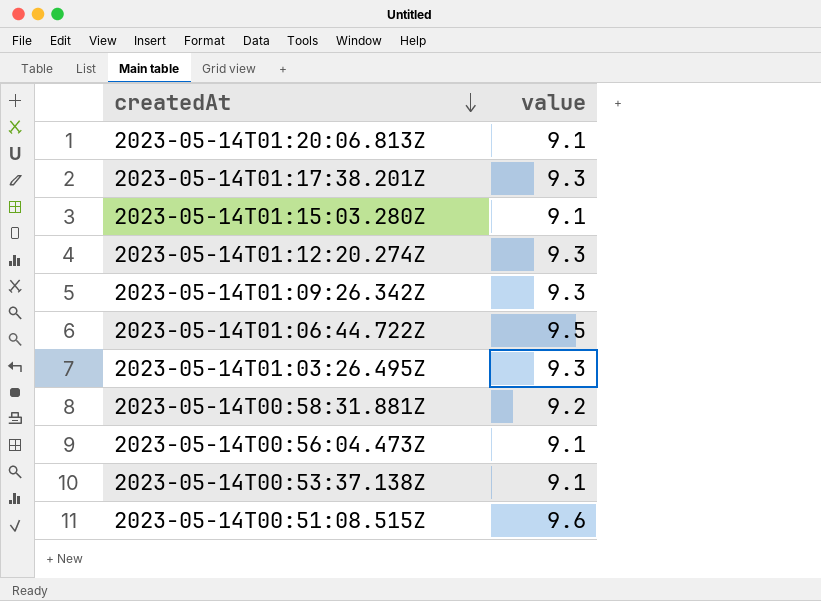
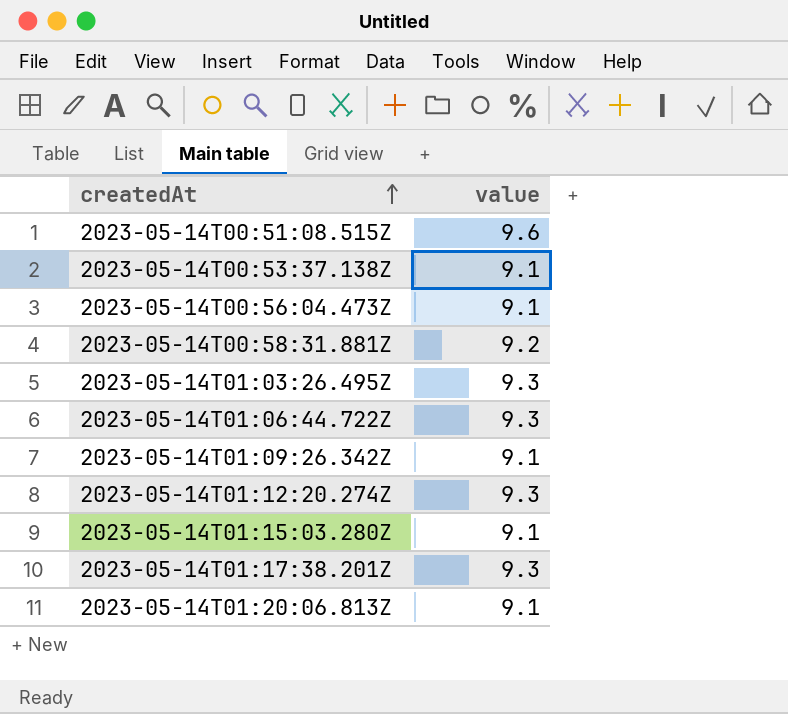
row order: createdAt descending -> createdAt ascending
2023-05-14T01:06:44.722Z | value: 9.5 -> 9.3
2023-05-14T01:09:26.342Z | value: 9.3 -> 9.1

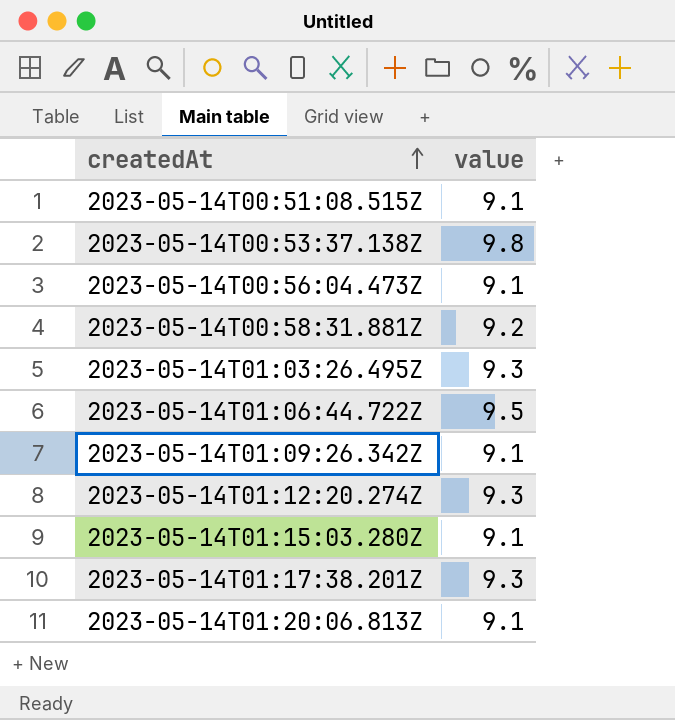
2023-05-14T00:51:08.515Z | value: 9.6 -> 9.1
2023-05-14T00:53:37.138Z | value: 9.1 -> 9.8
2023-05-14T01:06:44.722Z | value: 9.3 -> 9.5

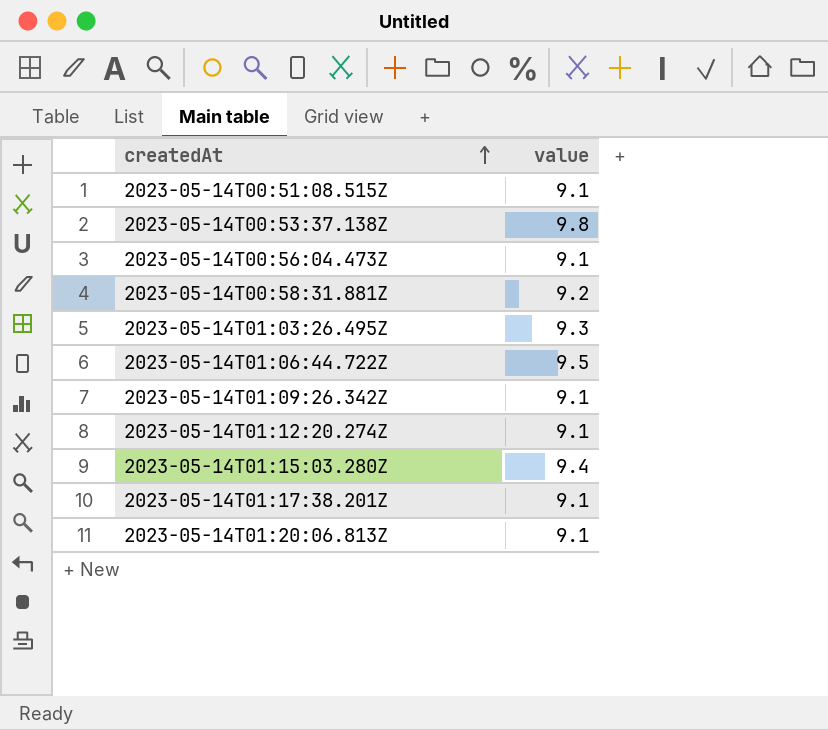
2023-05-14T01:12:20.274Z | value: 9.3 -> 9.1
2023-05-14T01:15:03.280Z | value: 9.1 -> 9.4
2023-05-14T01:17:38.201Z | value: 9.3 -> 9.1

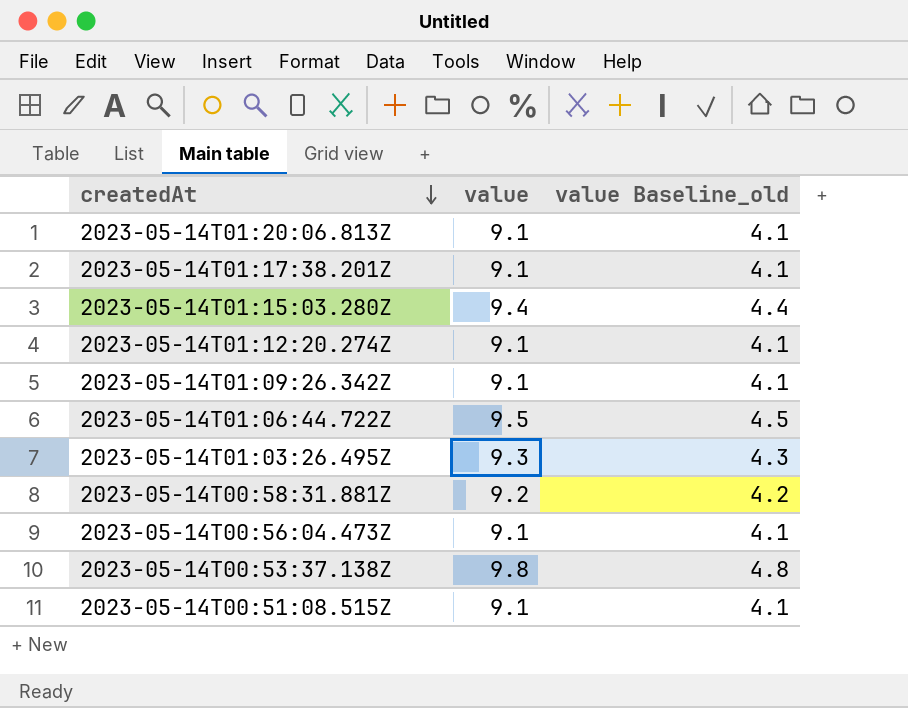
row order: createdAt ascending -> createdAt descending
column value Baseline_old | formula: none -> [value] - 5

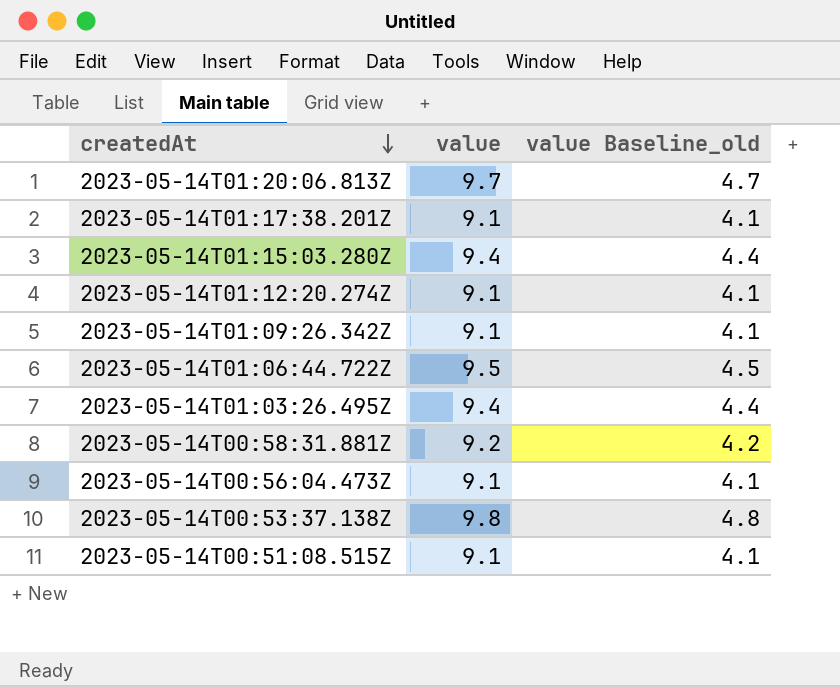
2023-05-14T01:20:06.813Z | value: 9.1 -> 9.7
2023-05-14T01:20:06.813Z | value Baseline_old: 4.1 -> 4.7
2023-05-14T01:03:26.495Z | value: 9.3 -> 9.4
2023-05-14T01:03:26.495Z | value Baseline_old: 4.3 -> 4.4

